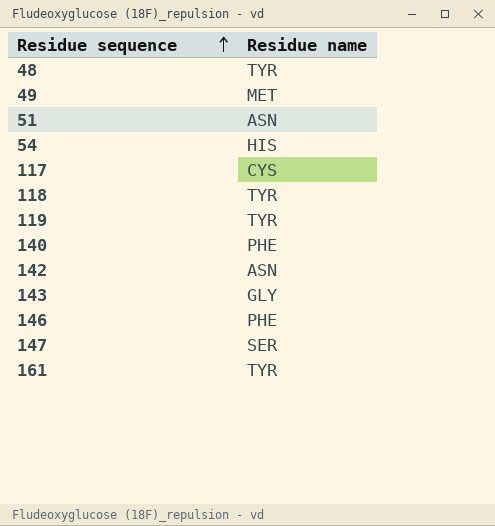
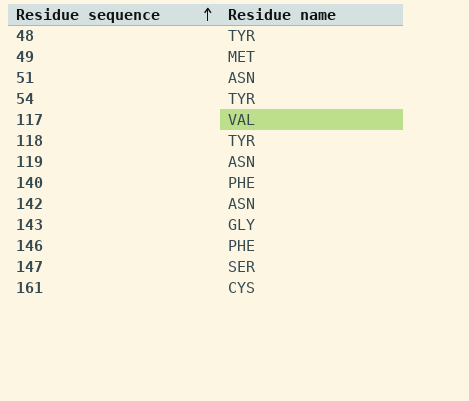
54 | Residue name: HIS -> TYR
117 | Residue name: CYS -> VAL
119 | Residue name: TYR -> ASN
161 | Residue name: TYR -> CYS

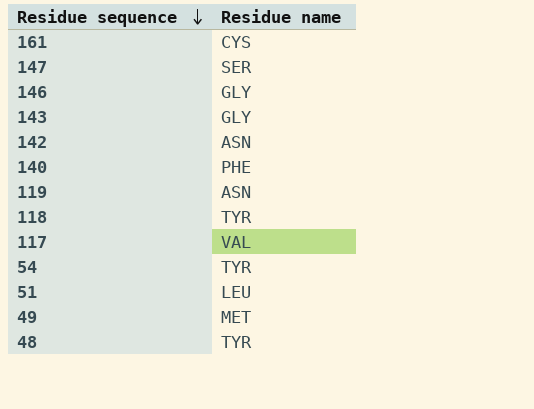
row order: Residue sequence ascending -> Residue sequence descending
146 | Residue name: PHE -> GLY
51 | Residue name: ASN -> LEU

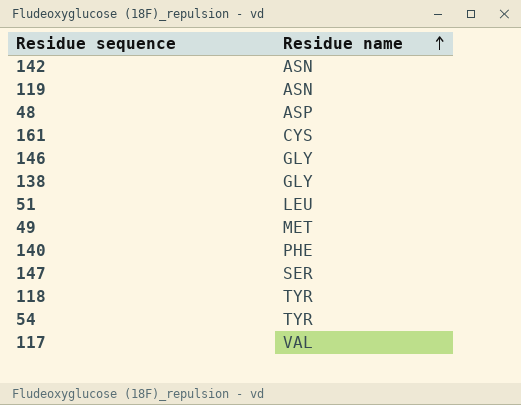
row order: Residue sequence descending -> Residue name ascending
row 143: GLY -> none
48 | Residue name: TYR -> ASP
row 138: none -> GLY

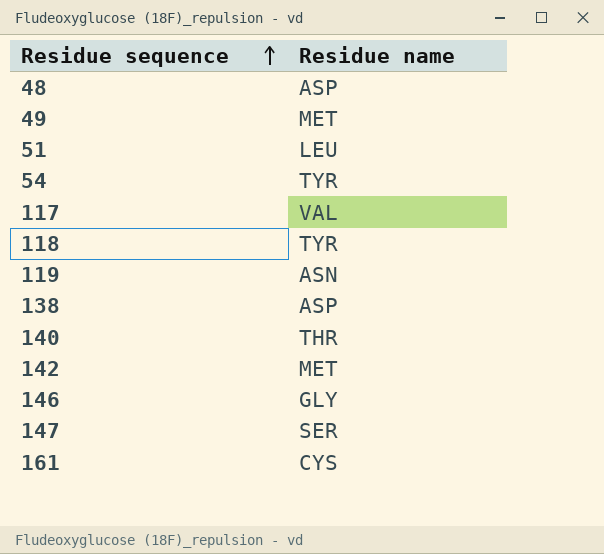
row order: Residue name ascending -> Residue sequence ascending
138 | Residue name: GLY -> ASP
140 | Residue name: PHE -> THR
142 | Residue name: ASN -> MET

